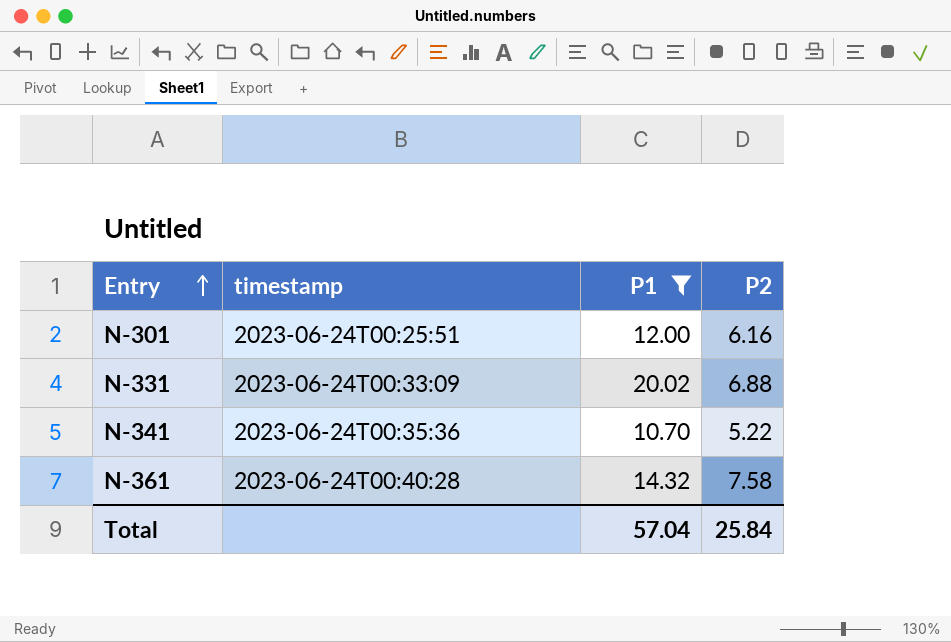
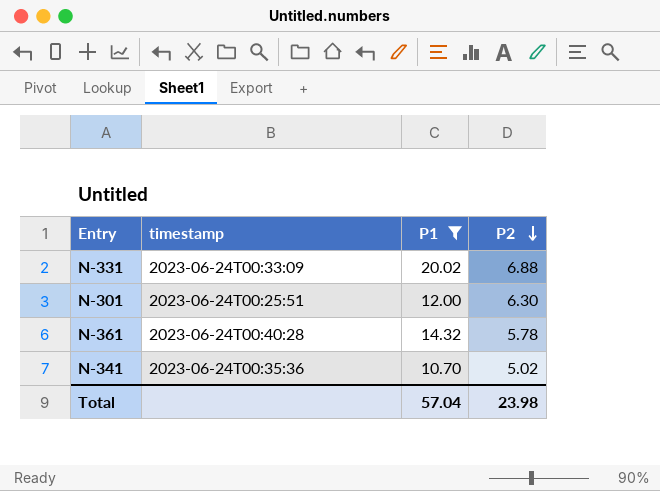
row order: Entry ascending -> P2 descending
N-301 | P2: 6.16 -> 6.30
N-361 | P2: 7.58 -> 5.78
N-341 | P2: 5.22 -> 5.02
Total | P2: 25.84 -> 23.98

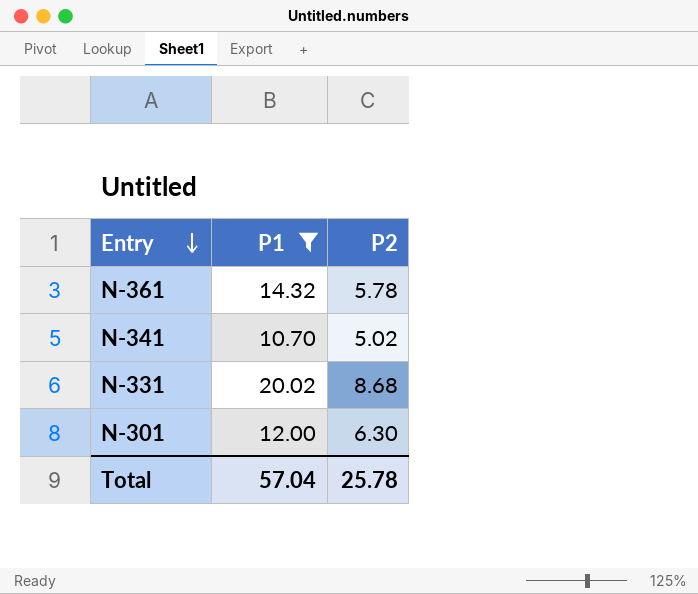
row order: P2 descending -> Entry descending
column timestamp | position: 2 -> none
N-331 | P2: 6.88 -> 8.68
Total | P2: 23.98 -> 25.78

